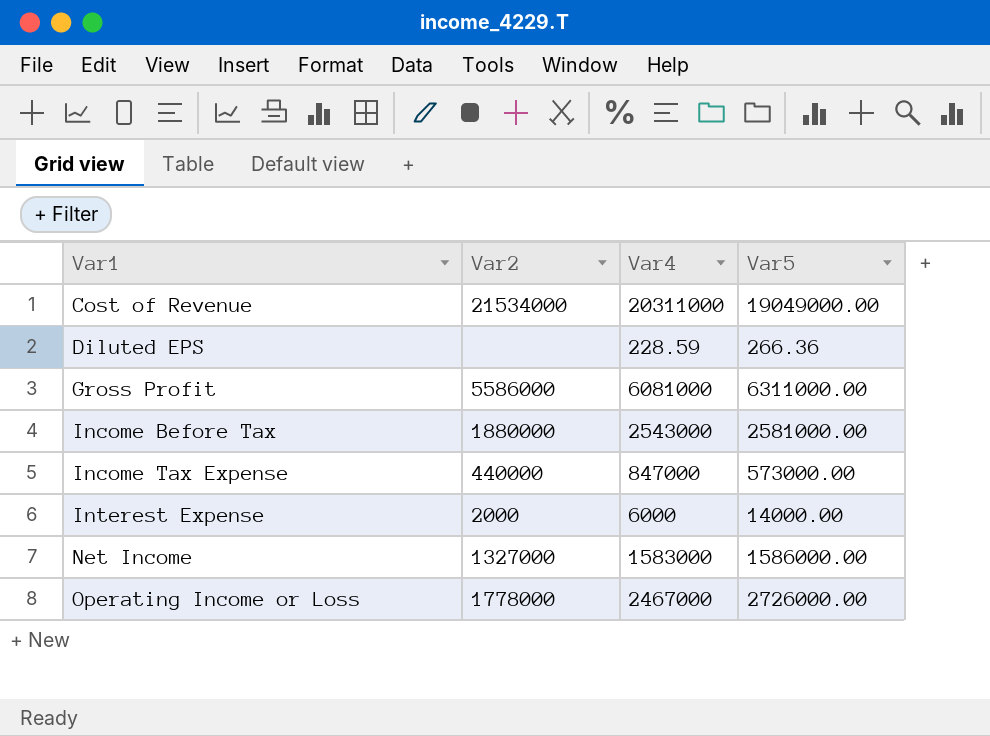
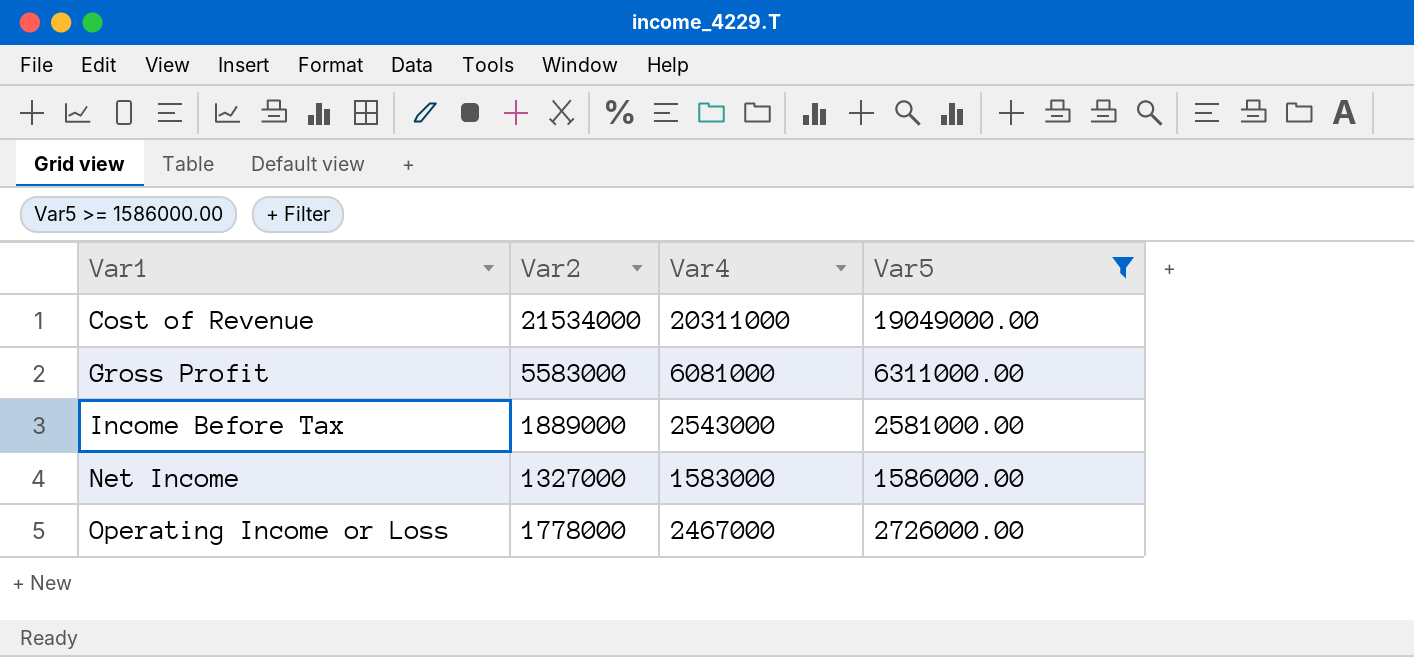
filter: none -> Var5 >= 1586000.00
Gross Profit | Var2: 5586000 -> 5583000
Income Before Tax | Var2: 1880000 -> 1889000

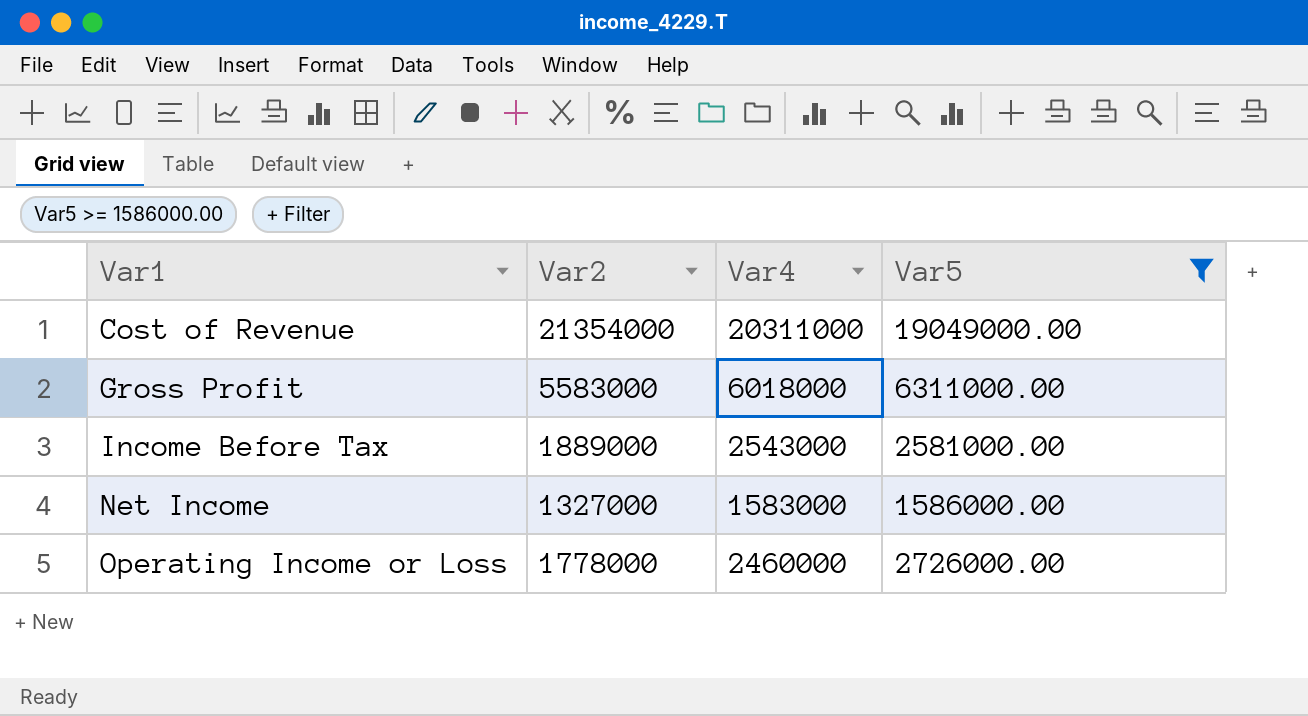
Cost of Revenue | Var2: 21534000 -> 21354000
Gross Profit | Var4: 6081000 -> 6018000
Operating Income or Loss | Var4: 2467000 -> 2460000

